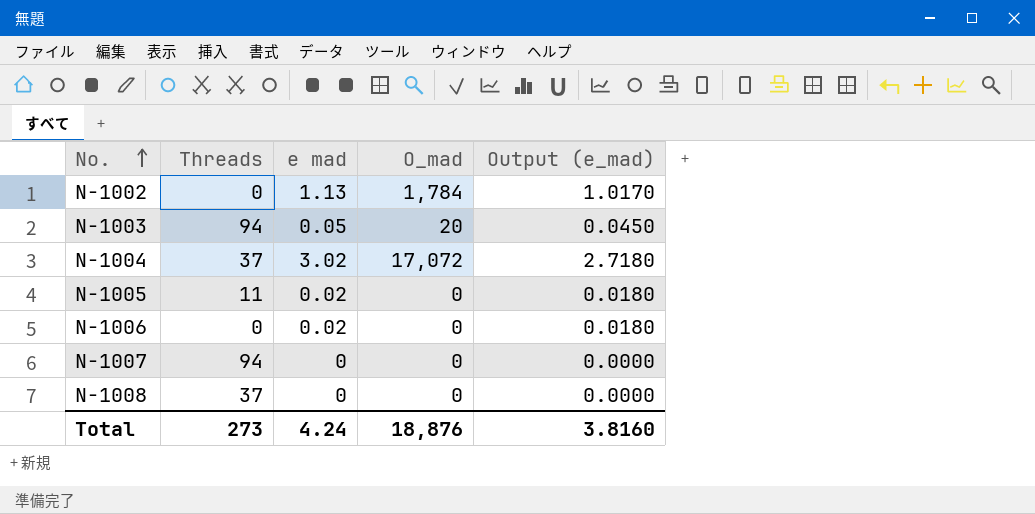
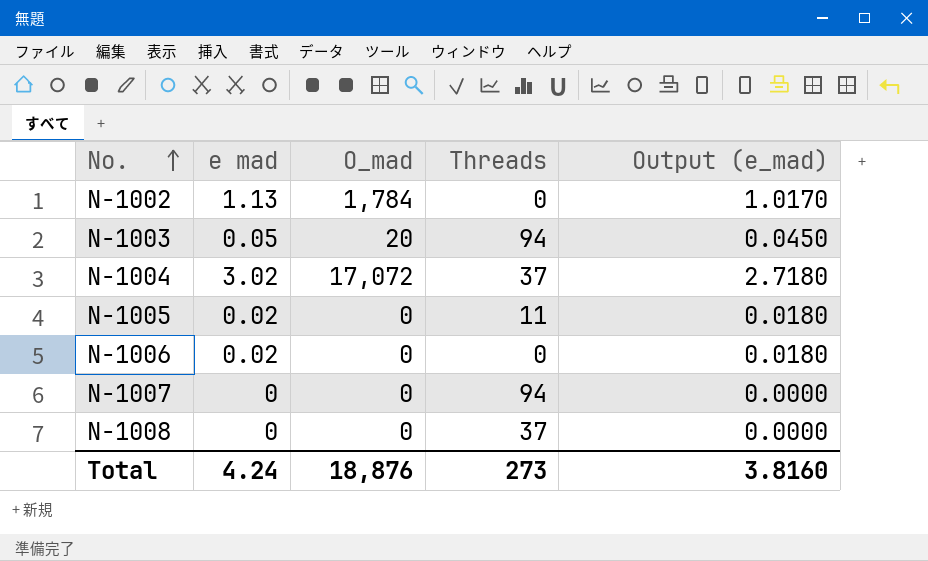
column Threads | position: 2 -> 4

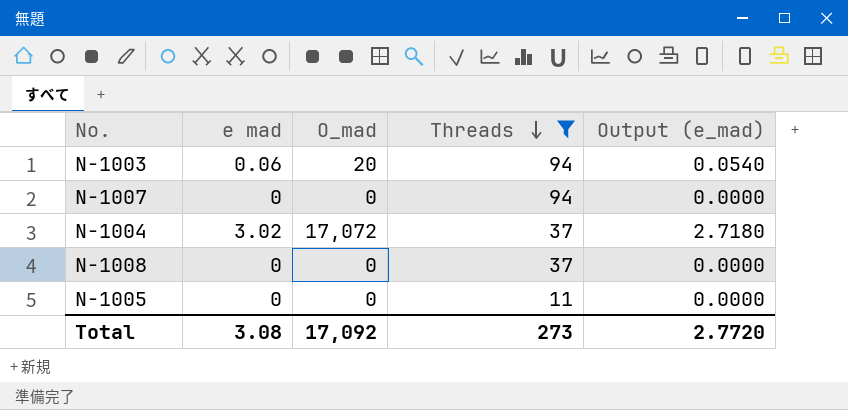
filter: none -> Threads != 0
row order: No. ascending -> Threads descending
N-1003 | e mad: 0.05 -> 0.06
N-1003 | Output (e_mad): 0.0450 -> 0.0540
N-1005 | e mad: 0.02 -> 0
N-1005 | Output (e_mad): 0.0180 -> 0.0000
Total | e mad: 4.24 -> 3.08
Total | O_mad: 18,876 -> 17,092
Total | Output (e_mad): 3.8160 -> 2.7720

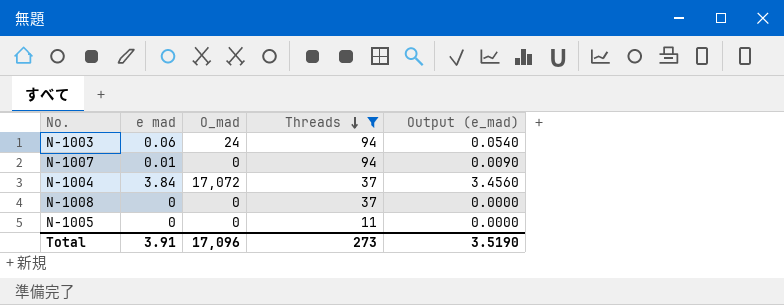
N-1003 | O_mad: 20 -> 24
N-1007 | e mad: 0 -> 0.01
N-1007 | Output (e_mad): 0.0000 -> 0.0090
N-1004 | e mad: 3.02 -> 3.84
N-1004 | Output (e_mad): 2.7180 -> 3.4560
Total | e mad: 3.08 -> 3.91
Total | O_mad: 17,092 -> 17,096
Total | Output (e_mad): 2.7720 -> 3.5190

